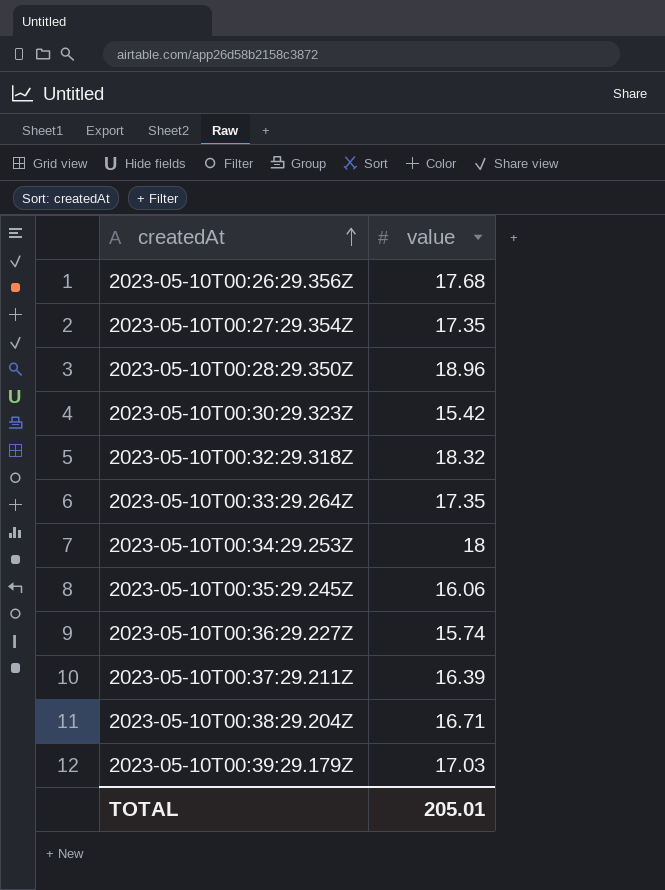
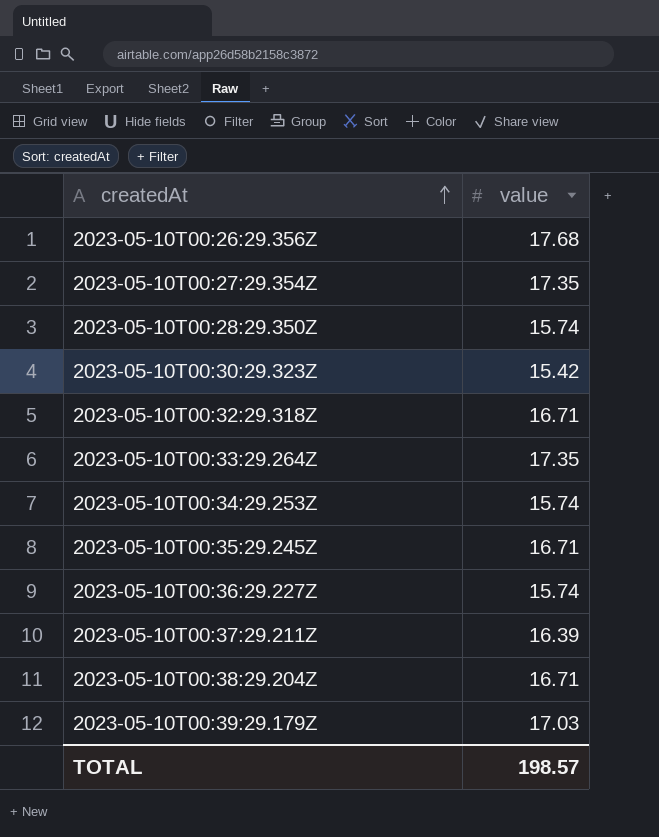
2023-05-10T00:28:29.350Z | value: 18.96 -> 15.74
2023-05-10T00:32:29.318Z | value: 18.32 -> 16.71
2023-05-10T00:34:29.253Z | value: 18 -> 15.74
2023-05-10T00:35:29.245Z | value: 16.06 -> 16.71
TOTAL | value: 205.01 -> 198.57

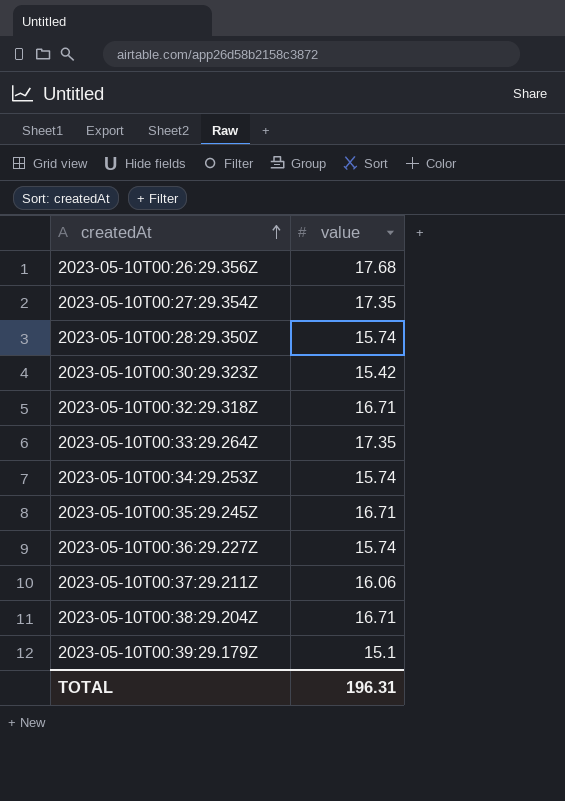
2023-05-10T00:37:29.211Z | value: 16.39 -> 16.06
2023-05-10T00:39:29.179Z | value: 17.03 -> 15.1
TOTAL | value: 198.57 -> 196.31

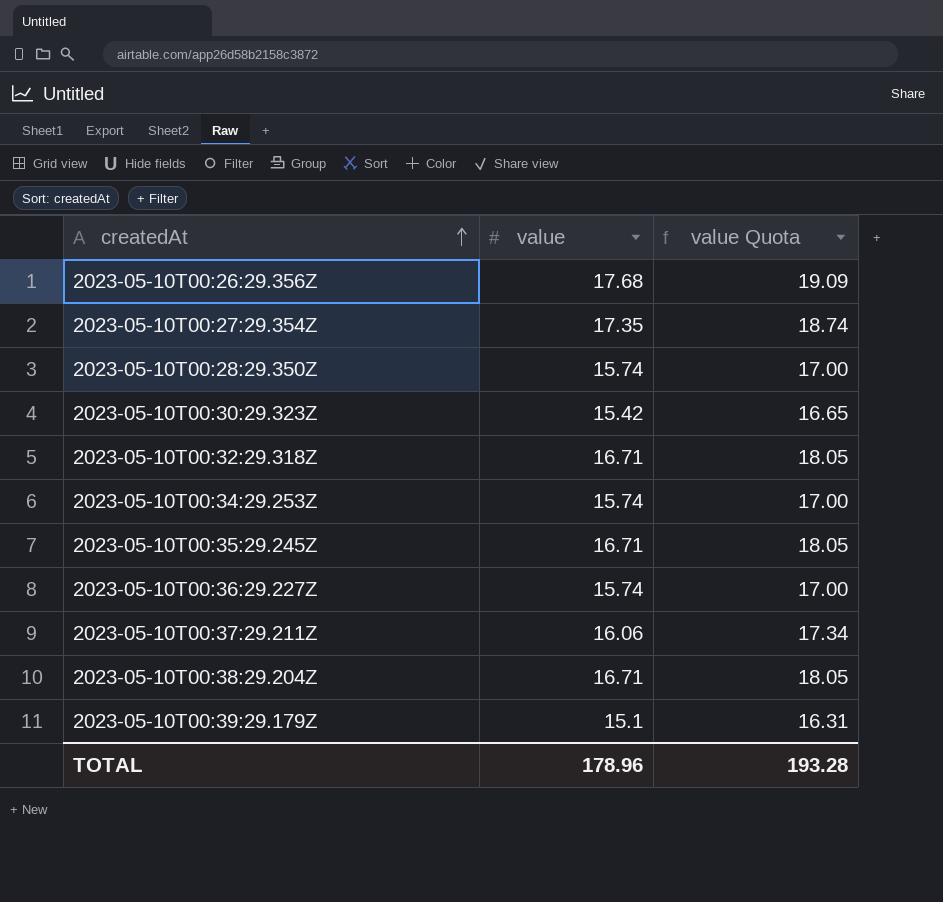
column value Quota | formula: none -> [value] * 1.08
row 2023-05-10T00:33:29.264Z: 17.35 -> none
TOTAL | value: 196.31 -> 178.96

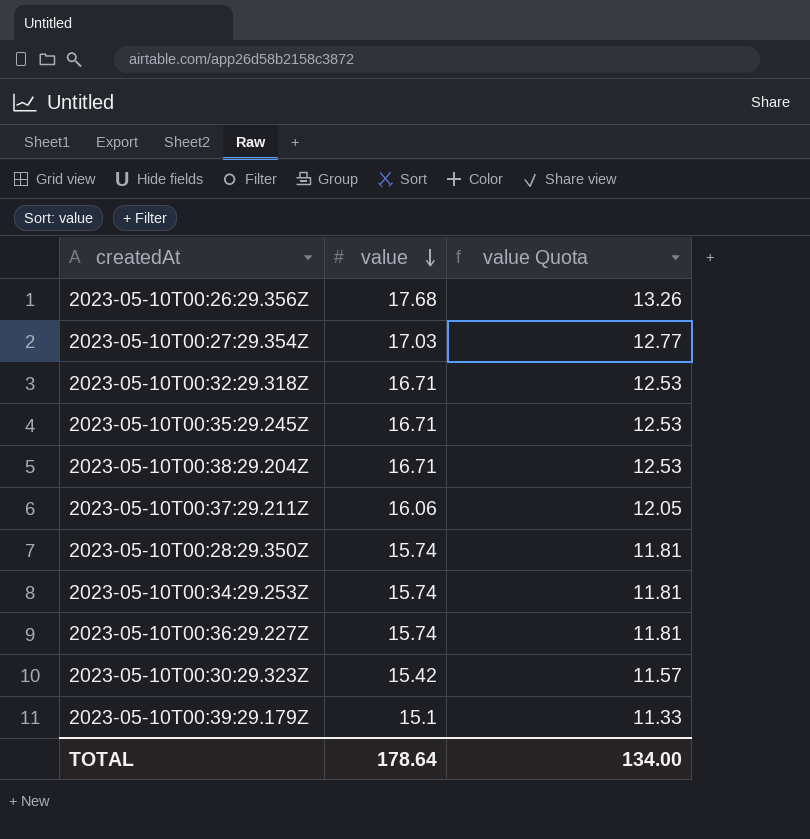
row order: createdAt ascending -> value descending
column value Quota | formula: [value] * 1.08 -> [value] * 0.75
2023-05-10T00:27:29.354Z | value: 17.35 -> 17.03
TOTAL | value: 178.96 -> 178.64
TOTAL | value Quota: 193.28 -> 134.00

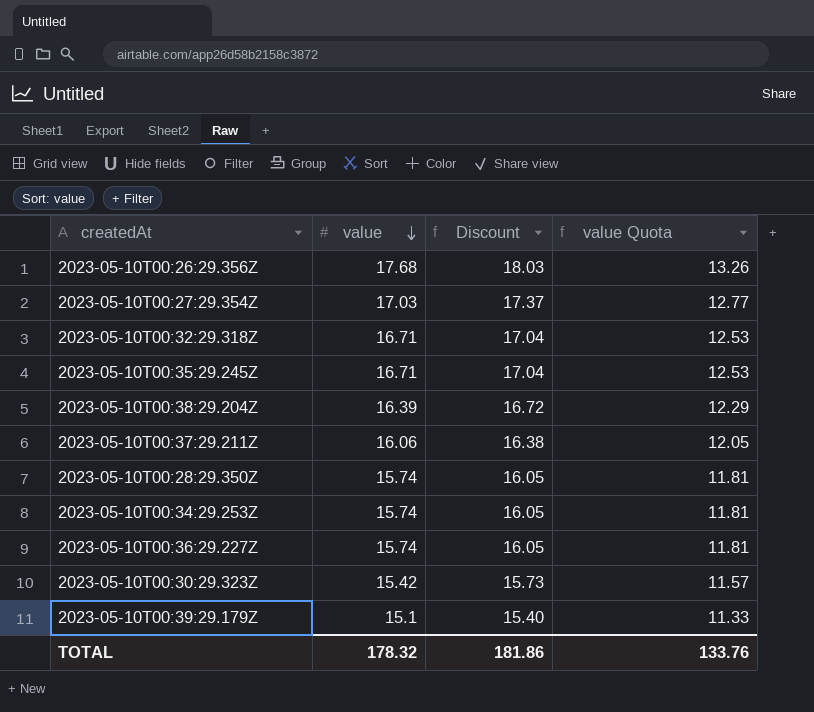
column Discount | formula: none -> [value] * 1.02
2023-05-10T00:38:29.204Z | value: 16.71 -> 16.39
2023-05-10T00:38:29.204Z | value Quota: 12.53 -> 12.29
TOTAL | value: 178.64 -> 178.32
TOTAL | value Quota: 134.00 -> 133.76

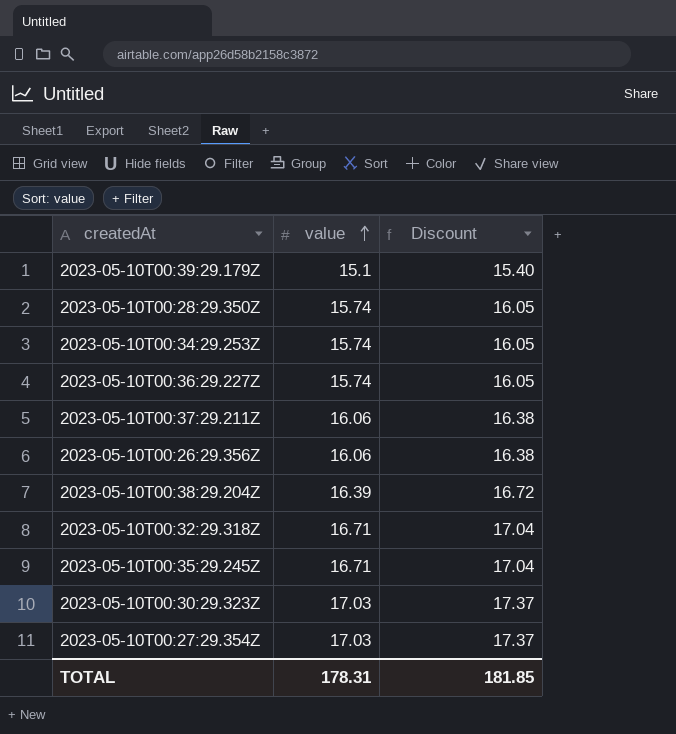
row order: value descending -> value ascending
column value Quota | formula: [value] * 0.75 -> none
2023-05-10T00:26:29.356Z | value: 17.68 -> 16.06
2023-05-10T00:26:29.356Z | Discount: 18.03 -> 16.38
2023-05-10T00:30:29.323Z | value: 15.42 -> 17.03
2023-05-10T00:30:29.323Z | Discount: 15.73 -> 17.37
TOTAL | value: 178.32 -> 178.31
TOTAL | Discount: 181.86 -> 181.85

